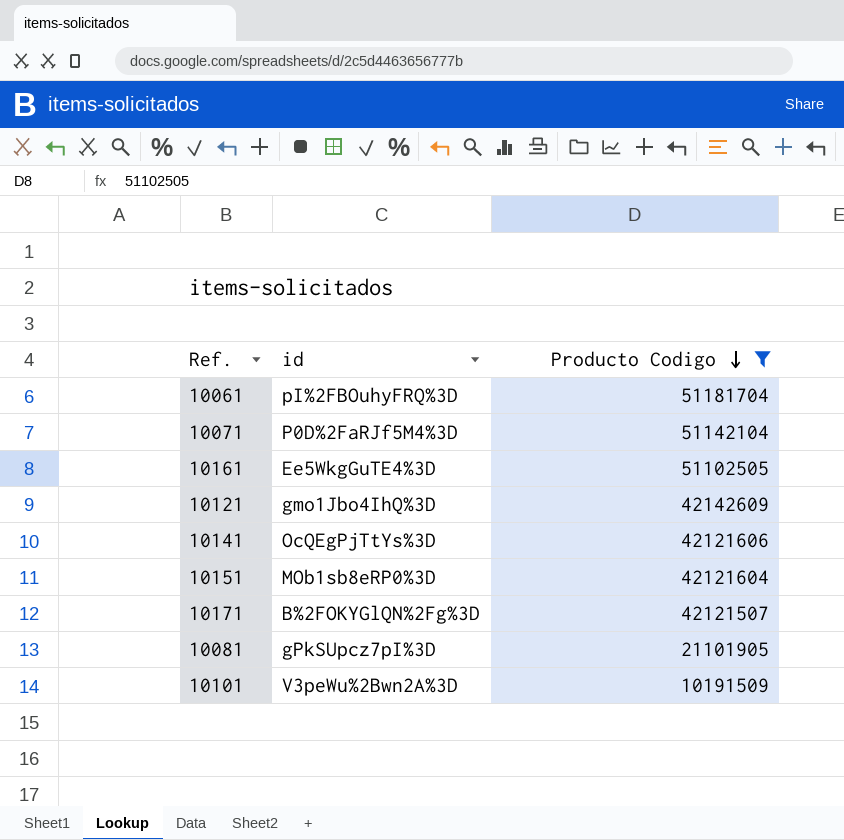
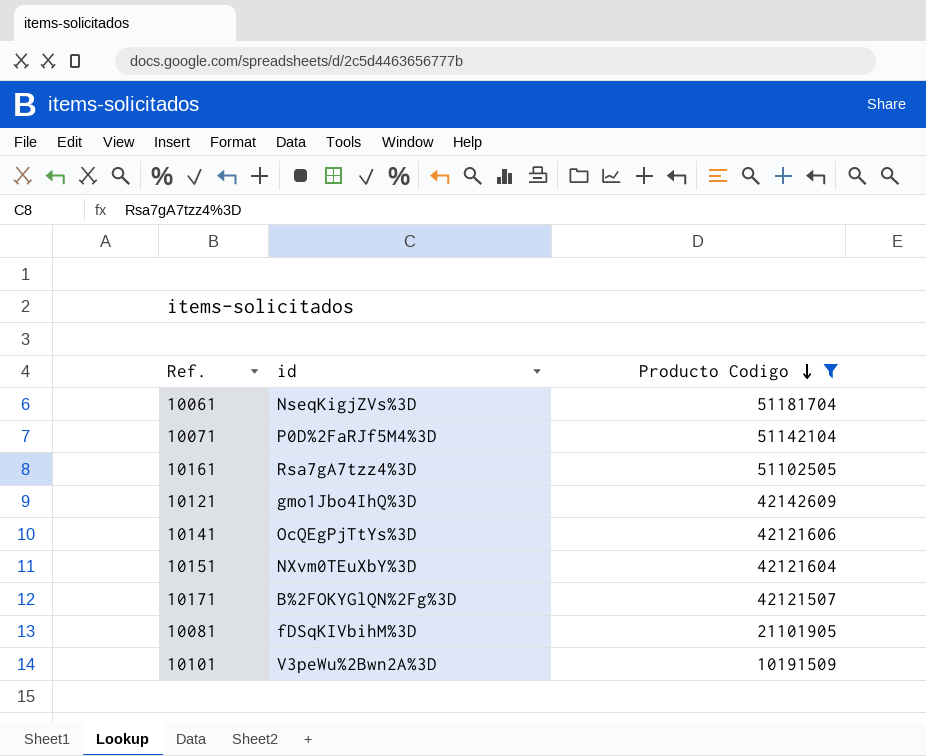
10061 | id: pI%2FBOuhyFRQ%3D -> NseqKigjZVs%3D
10161 | id: Ee5WkgGuTE4%3D -> Rsa7gA7tzz4%3D
10151 | id: MOb1sb8eRP0%3D -> NXvm0TEuXbY%3D
10081 | id: gPkSUpcz7pI%3D -> fDSqKIVbihM%3D

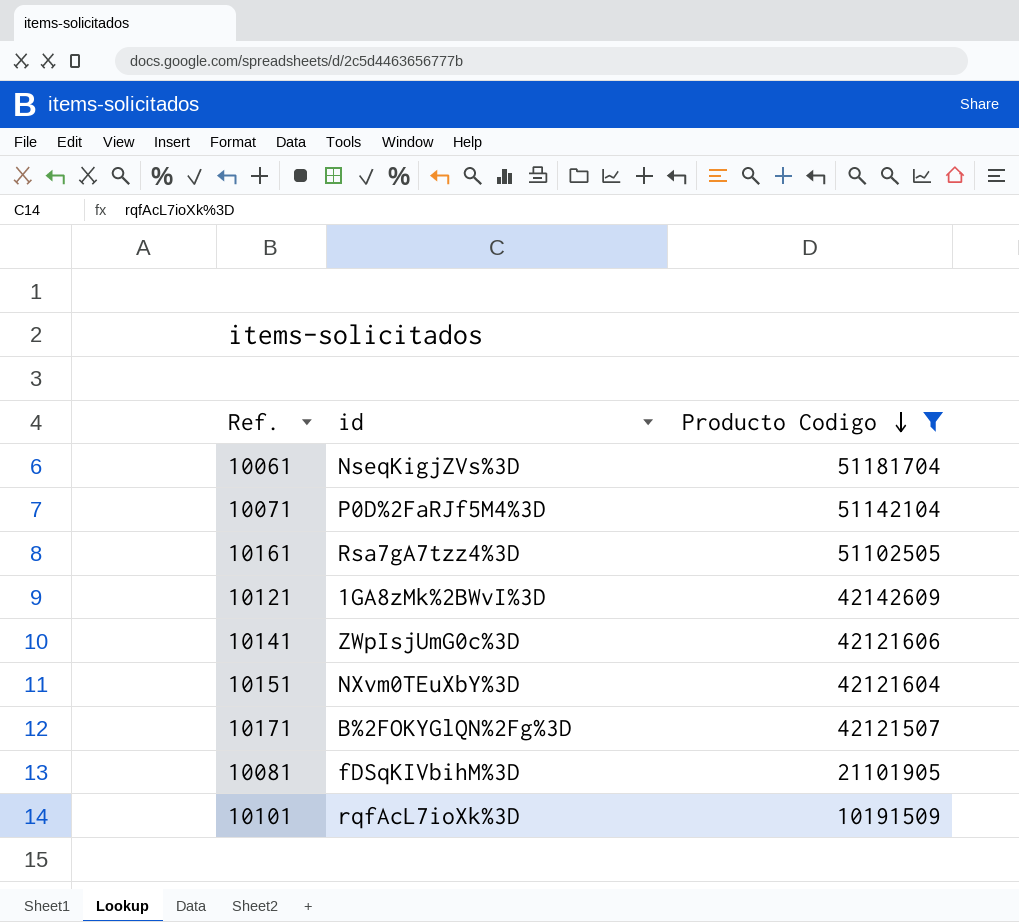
10121 | id: gmo1Jbo4IhQ%3D -> 1GA8zMk%2BWvI%3D
10141 | id: OcQEgPjTtYs%3D -> ZWpIsjUmG0c%3D
10101 | id: V3peWu%2Bwn2A%3D -> rqfAcL7ioXk%3D

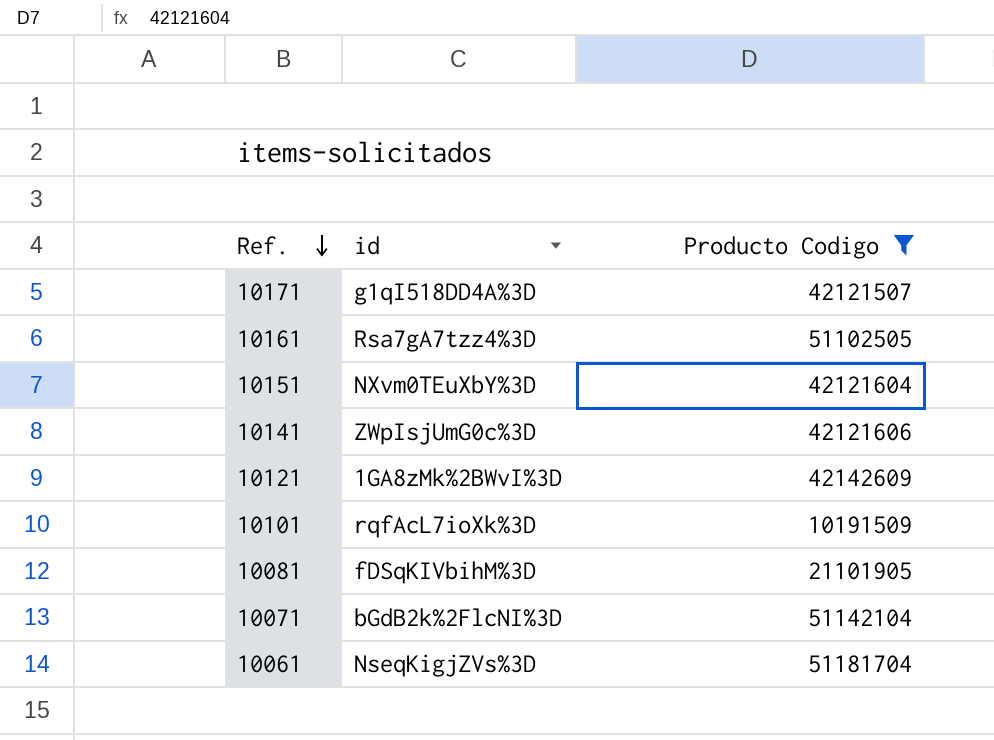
row order: Producto Codigo descending -> Ref. descending
10171 | id: B%2FOKYGlQN%2Fg%3D -> g1qI518DD4A%3D
10071 | id: P0D%2FaRJf5M4%3D -> bGdB2k%2FlcNI%3D

